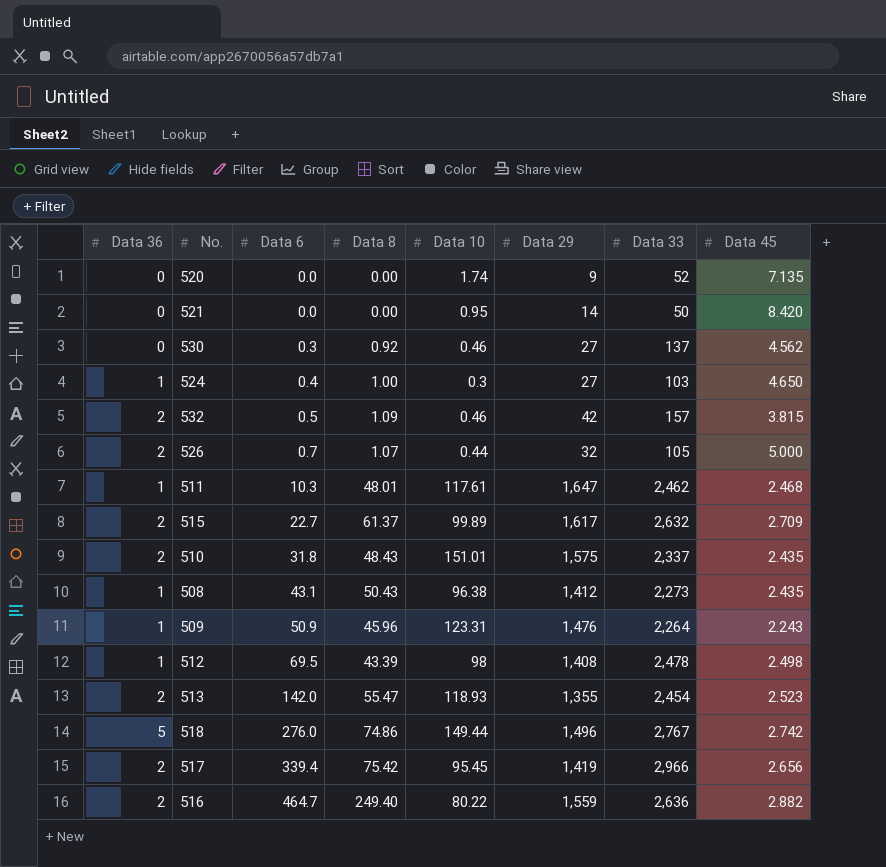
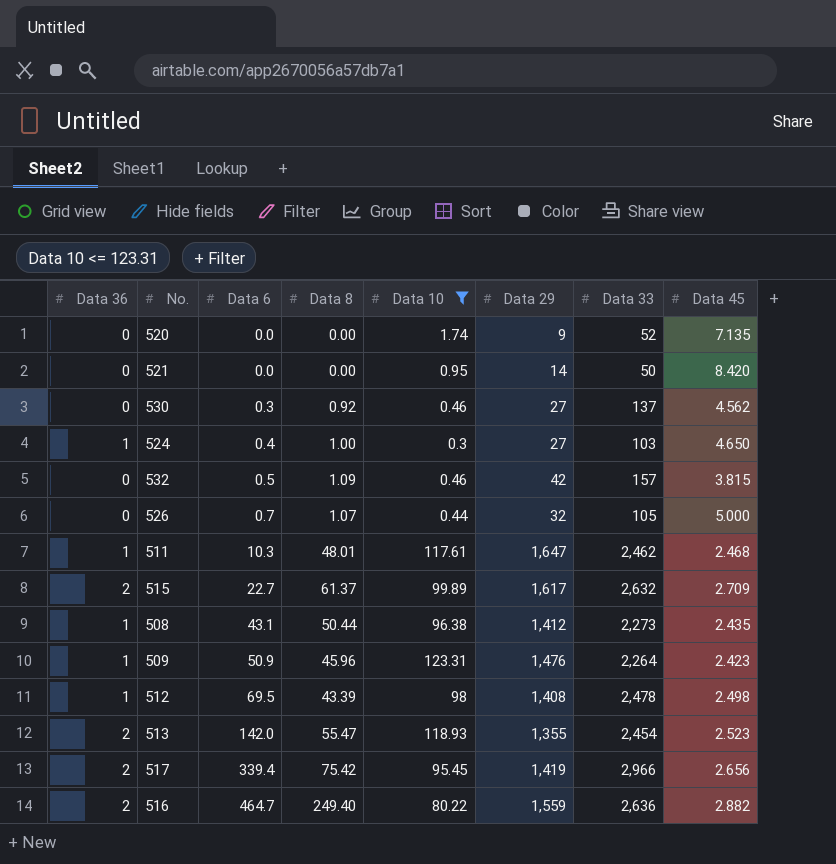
filter: none -> Data 10 <= 123.31
532 | Data 36: 2 -> 0
526 | Data 36: 2 -> 0
508 | Data 8: 50.43 -> 50.44
509 | Data 45: 2.243 -> 2.423

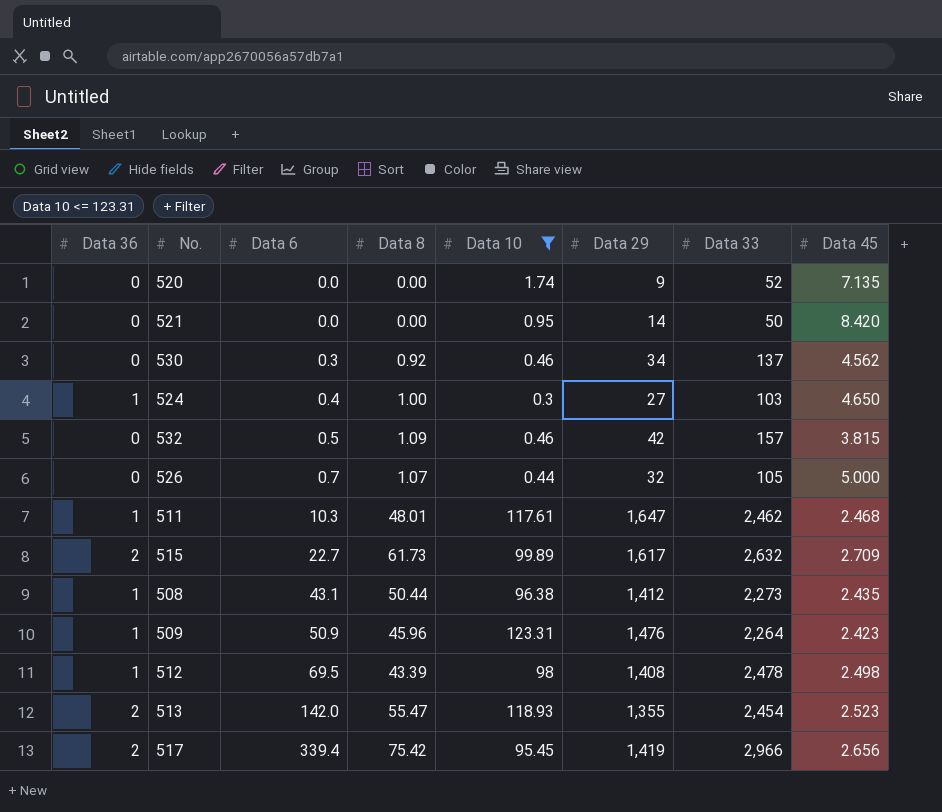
row 516: 2 | 464.7 | 249.40 | 80.22 | 1,559 | 2,636 | 2.882 -> none
530 | Data 29: 27 -> 34
515 | Data 8: 61.37 -> 61.73

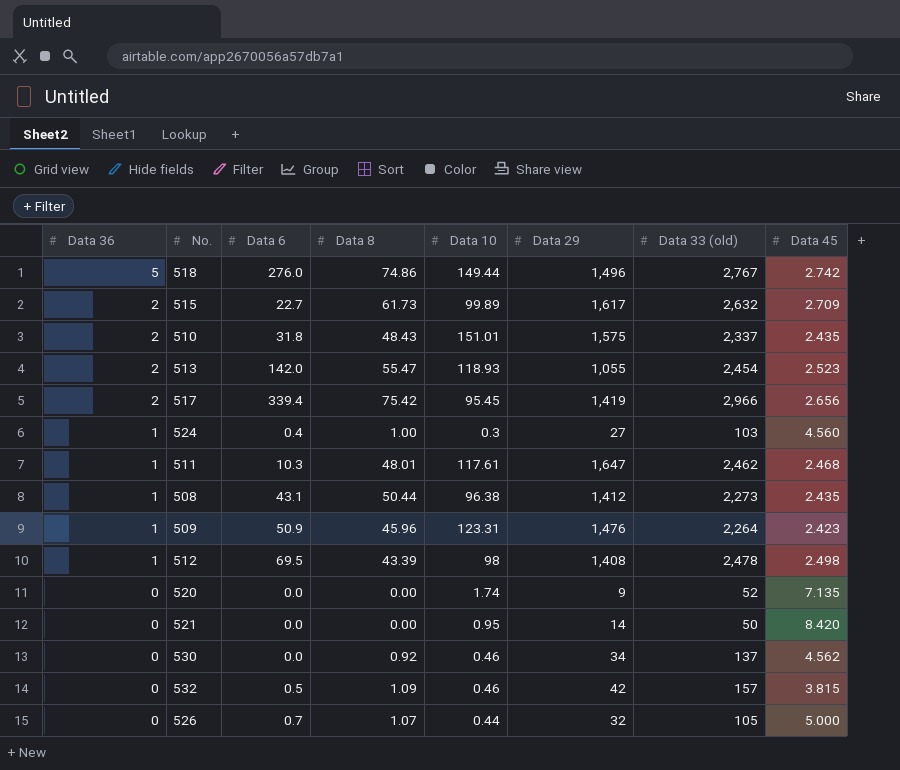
filter: Data 10 <= 123.31 -> none
row order: Data 6 ascending -> Data 36 descending
column name: Data 33 -> Data 33 (old)
513 | Data 29: 1,355 -> 1,055
524 | Data 45: 4.650 -> 4.560
530 | Data 6: 0.3 -> 0.0

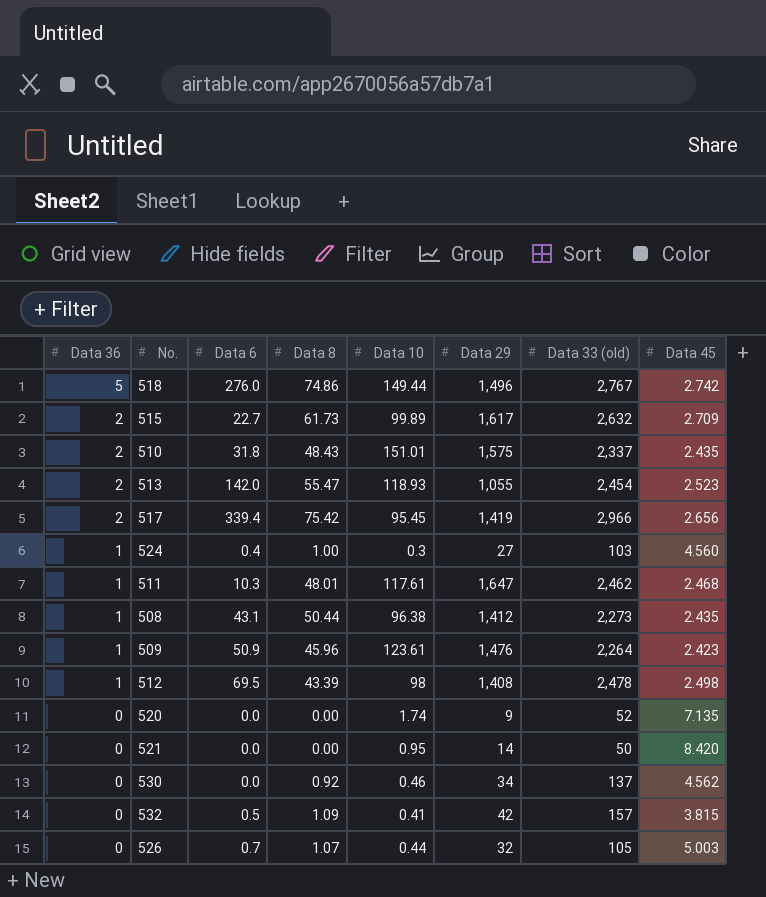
509 | Data 10: 123.31 -> 123.61
532 | Data 10: 0.46 -> 0.41
526 | Data 45: 5.000 -> 5.003

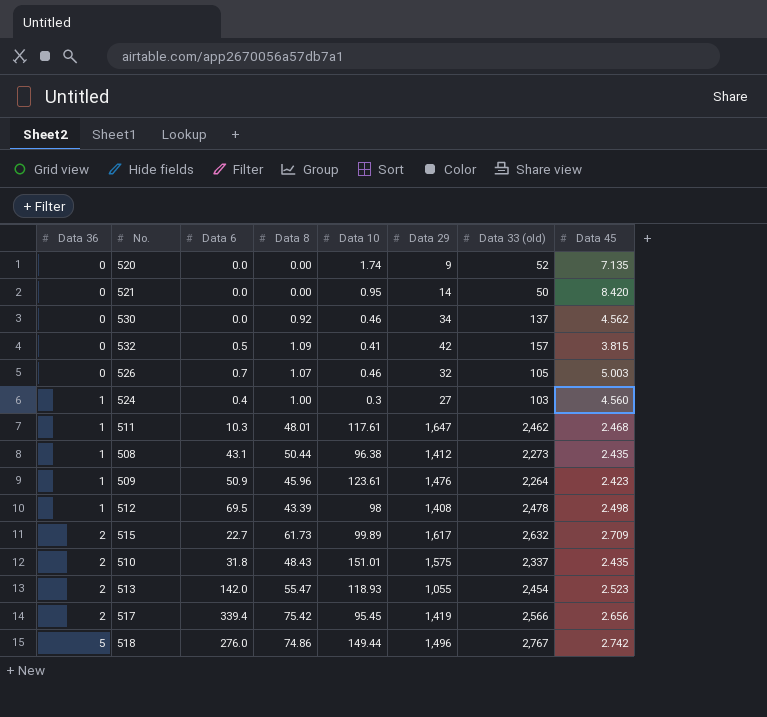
row order: Data 36 descending -> Data 36 ascending
526 | Data 10: 0.44 -> 0.46
517 | Data 33 (old): 2,966 -> 2,566

